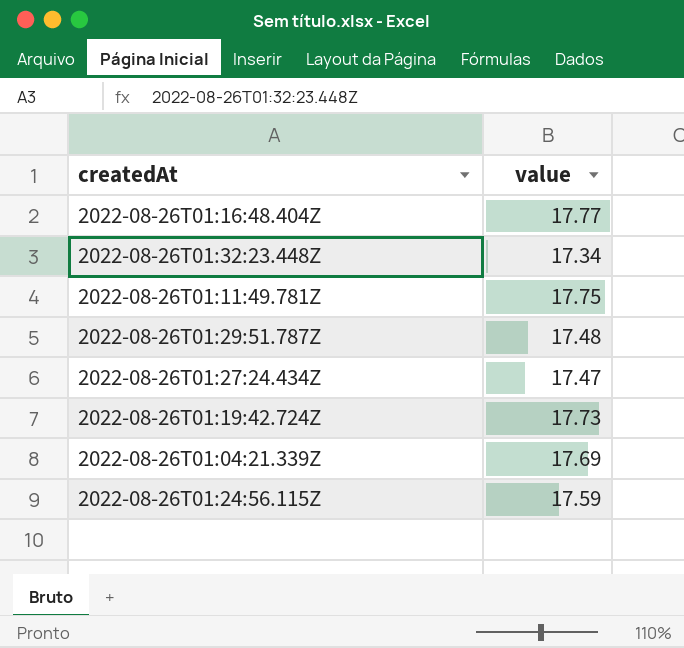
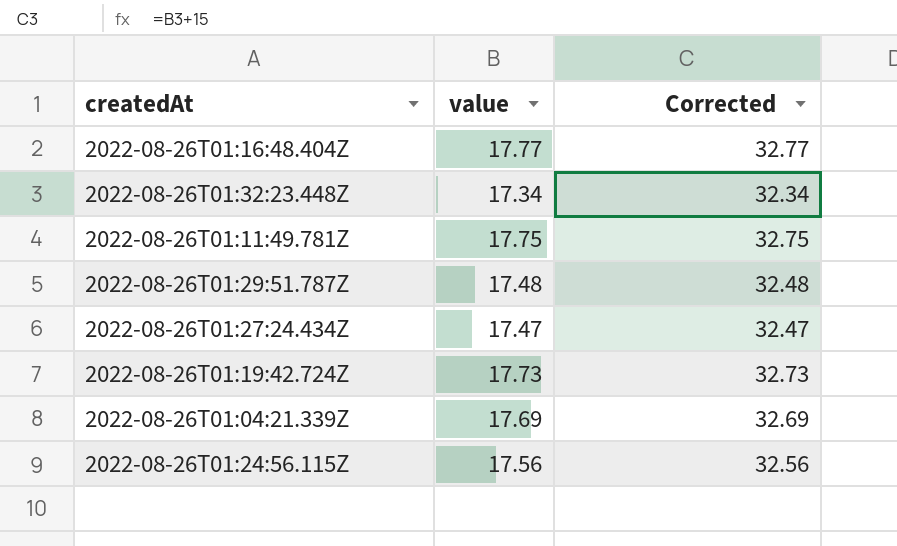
column Corrected | formula: none -> [value] + 15
2022-08-26T01:24:56.115Z | value: 17.59 -> 17.56

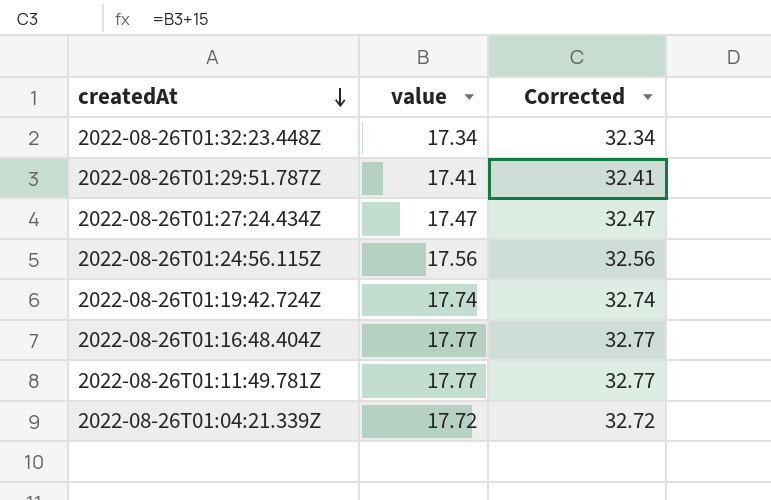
row order: none -> createdAt descending
2022-08-26T01:29:51.787Z | value: 17.48 -> 17.41
2022-08-26T01:29:51.787Z | Corrected: 32.48 -> 32.41
2022-08-26T01:19:42.724Z | value: 17.73 -> 17.74
2022-08-26T01:19:42.724Z | Corrected: 32.73 -> 32.74
2022-08-26T01:11:49.781Z | value: 17.75 -> 17.77
2022-08-26T01:11:49.781Z | Corrected: 32.75 -> 32.77
2022-08-26T01:04:21.339Z | value: 17.69 -> 17.72
2022-08-26T01:04:21.339Z | Corrected: 32.69 -> 32.72

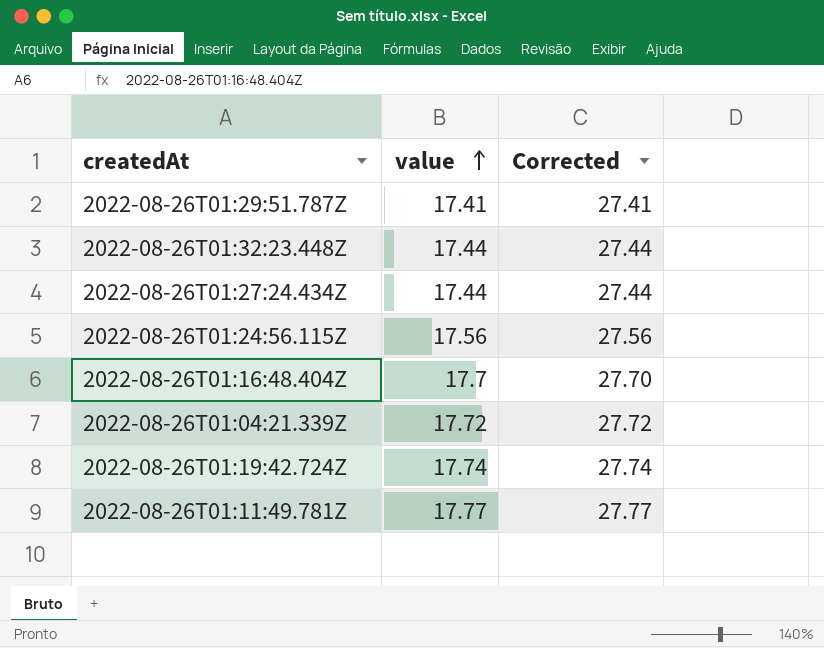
row order: createdAt descending -> value ascending
column Corrected | formula: [value] + 15 -> [value] + 10
2022-08-26T01:32:23.448Z | value: 17.34 -> 17.44
2022-08-26T01:27:24.434Z | value: 17.47 -> 17.44
2022-08-26T01:16:48.404Z | value: 17.77 -> 17.7

